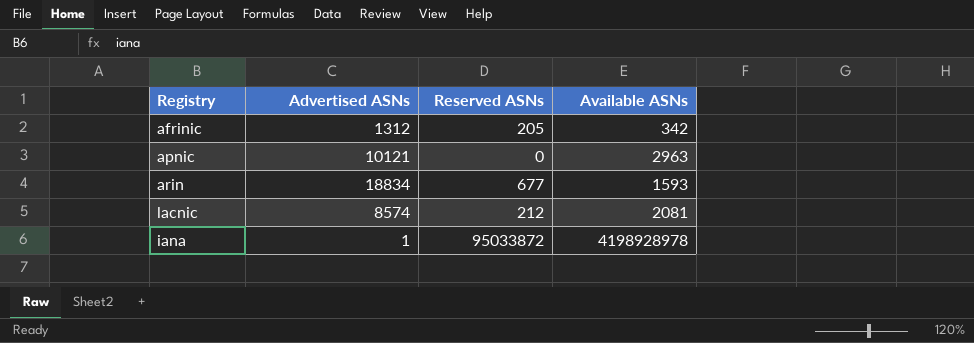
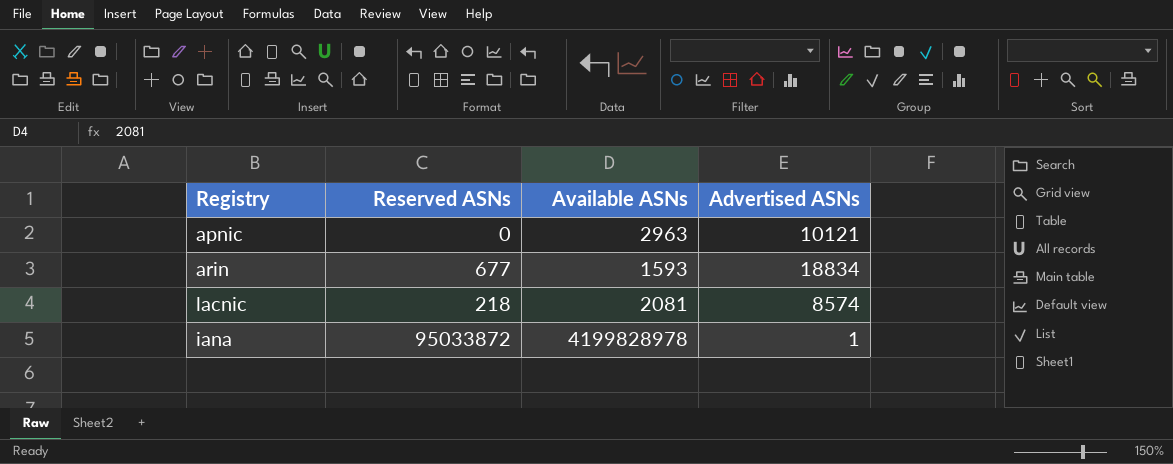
column Advertised ASNs | position: 2 -> 4
row afrinic: 1312 | 205 | 342 -> none
lacnic | Reserved ASNs: 212 -> 218
iana | Available ASNs: 4198928978 -> 4199828978

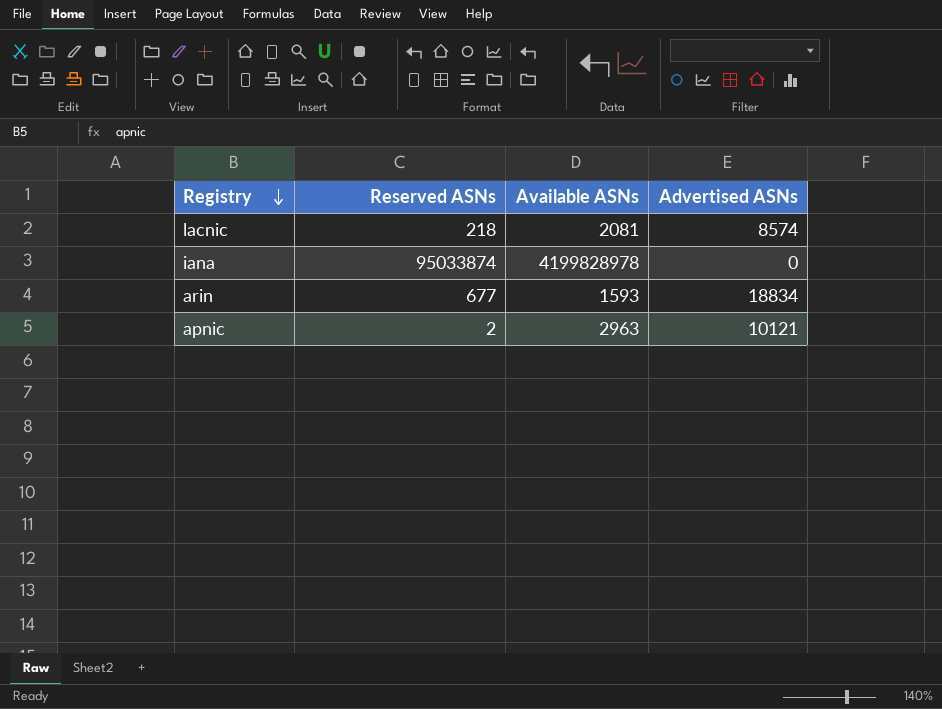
row order: none -> Registry descending
iana | Reserved ASNs: 95033872 -> 95033874
iana | Advertised ASNs: 1 -> 0
apnic | Reserved ASNs: 0 -> 2

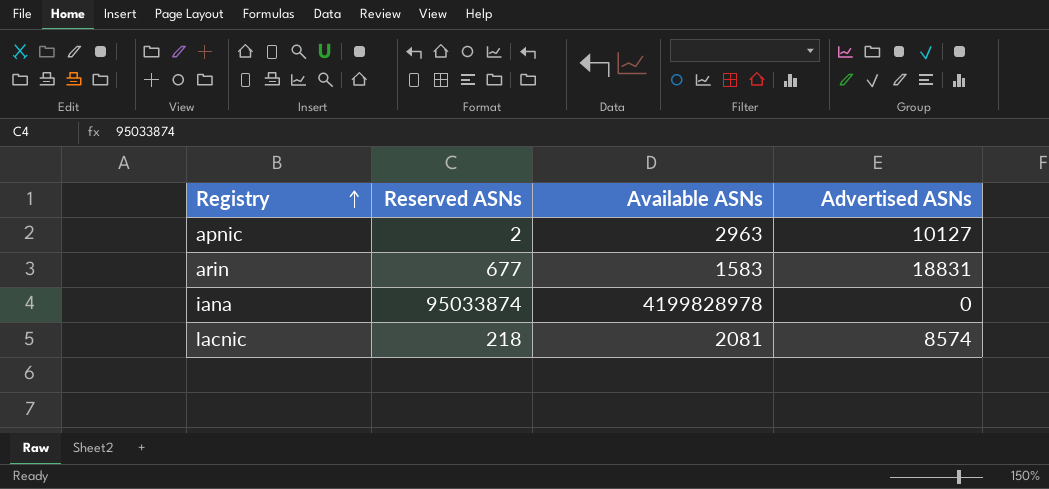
row order: Registry descending -> Registry ascending
apnic | Advertised ASNs: 10121 -> 10127
arin | Available ASNs: 1593 -> 1583
arin | Advertised ASNs: 18834 -> 18831

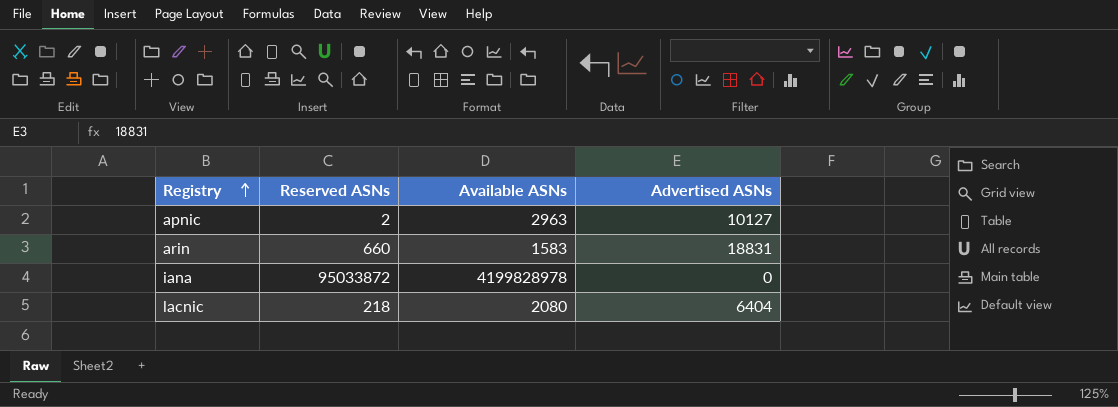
arin | Reserved ASNs: 677 -> 660
iana | Reserved ASNs: 95033874 -> 95033872
lacnic | Available ASNs: 2081 -> 2080
lacnic | Advertised ASNs: 8574 -> 6404

